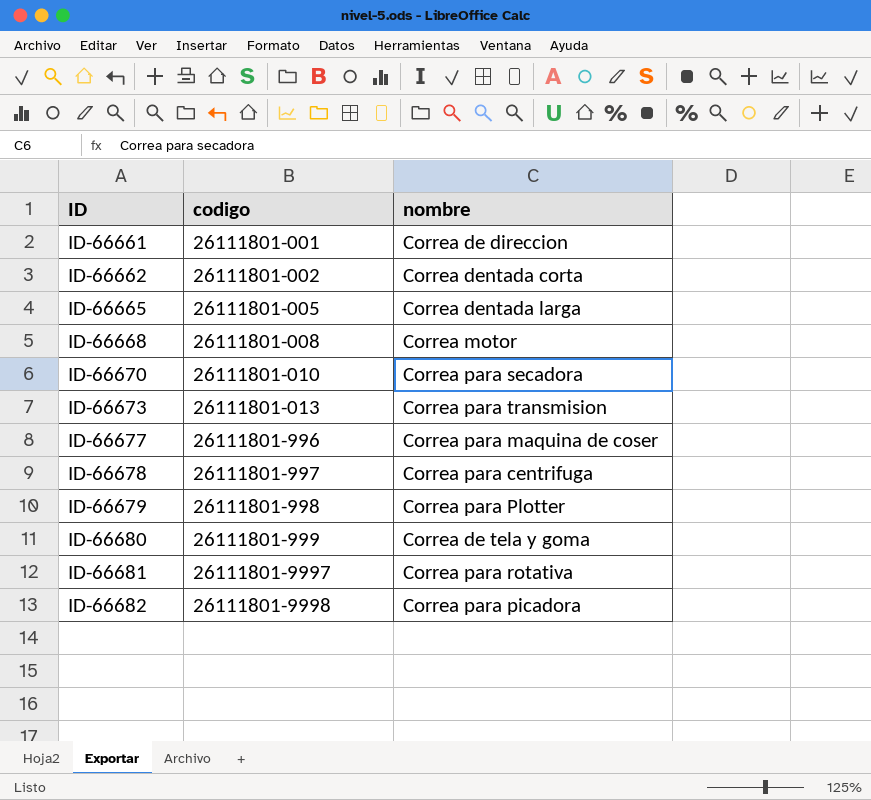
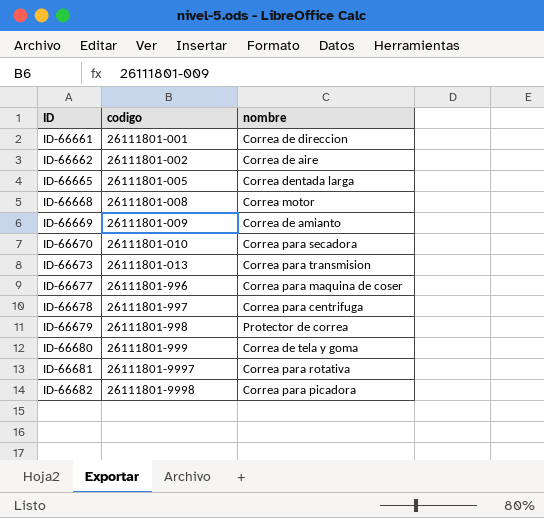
ID-66662 | nombre: Correa dentada corta -> Correa de aire
row ID-66669: none -> 26111801-009 | Correa de amianto
ID-66679 | nombre: Correa para Plotter -> Protector de correa

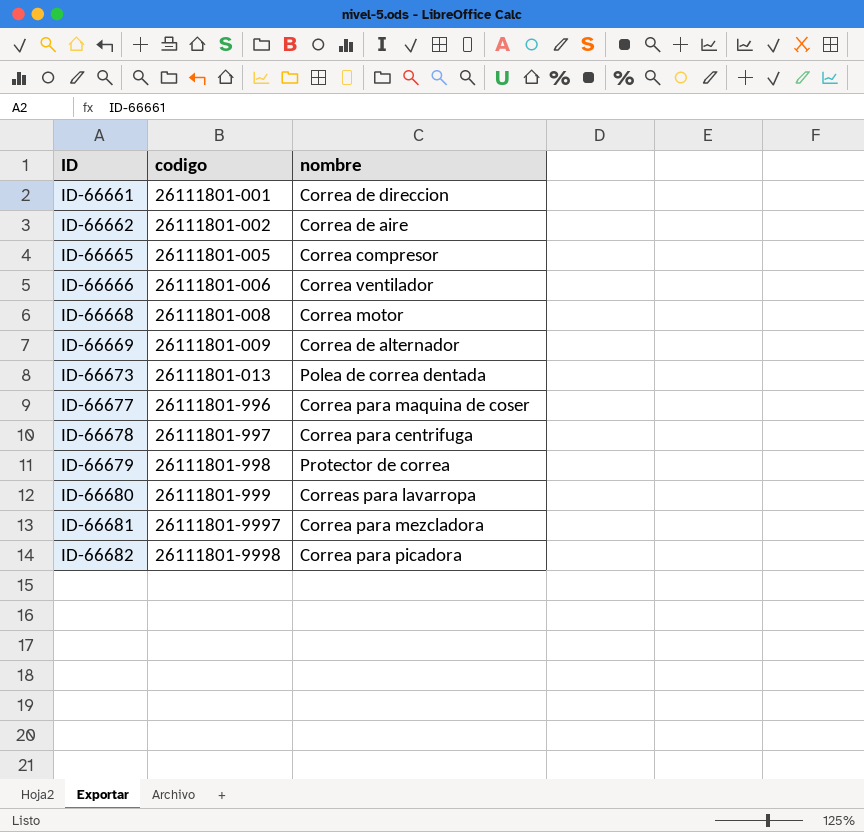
row ID-66670: 26111801-010 | Correa para secadora -> none
ID-66665 | nombre: Correa dentada larga -> Correa compresor
row ID-66666: none -> 26111801-006 | Correa ventilador
ID-66669 | nombre: Correa de amianto -> Correa de alternador
ID-66673 | nombre: Correa para transmision -> Polea de correa dentada
ID-66680 | nombre: Correa de tela y goma -> Correas para lavarropa
ID-66681 | nombre: Correa para rotativa -> Correa para mezcladora

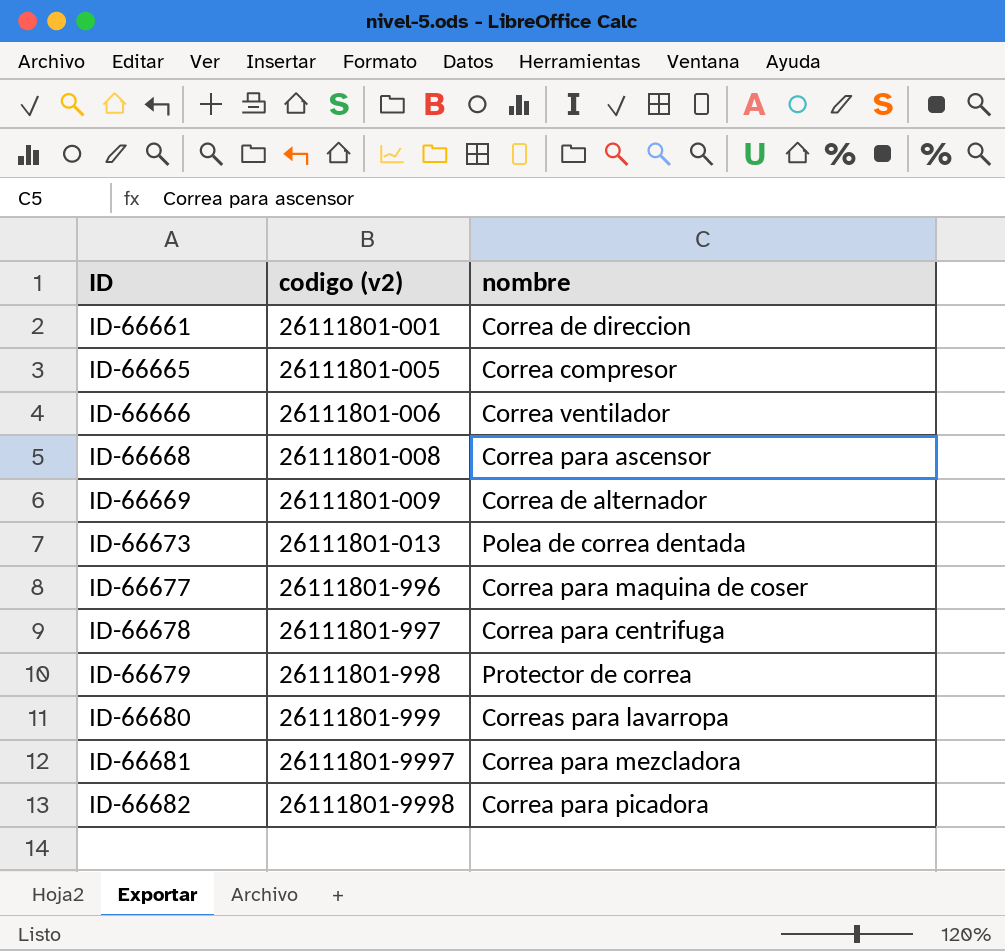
column name: codigo -> codigo (v2)
row ID-66662: 26111801-002 | Correa de aire -> none
ID-66668 | nombre: Correa motor -> Correa para ascensor

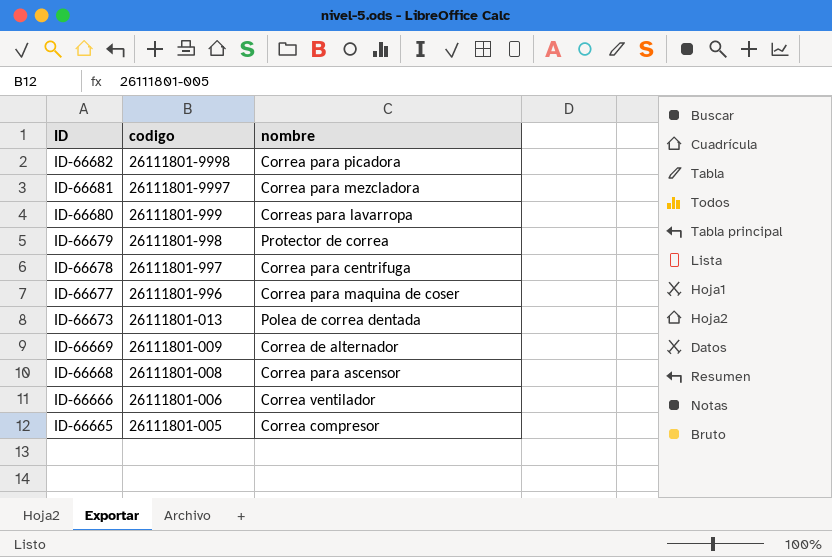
row order: ID ascending -> ID descending
column name: codigo (v2) -> codigo
row ID-66661: 26111801-001 | Correa de direccion -> none

